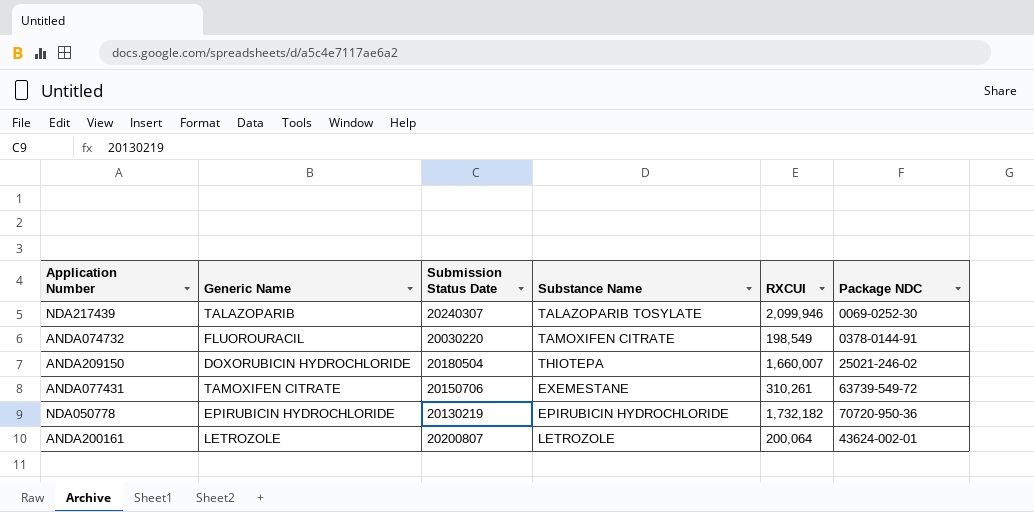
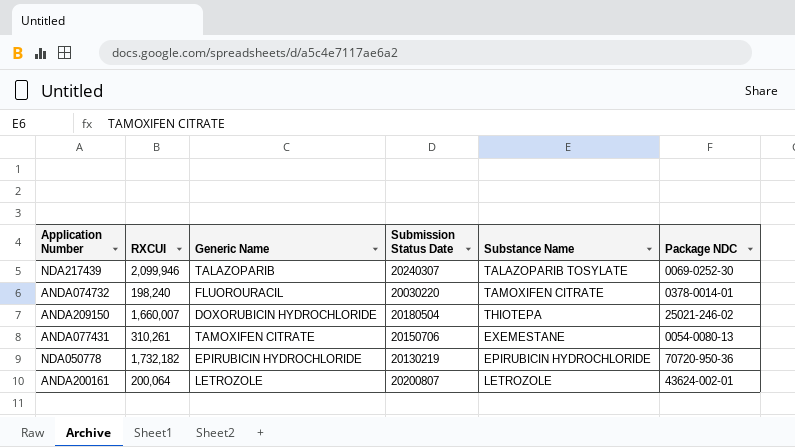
column RXCUI | position: 5 -> 2
ANDA074732 | RXCUI: 198,549 -> 198,240
ANDA074732 | Package NDC: 0378-0144-91 -> 0378-0014-01
ANDA077431 | Package NDC: 63739-549-72 -> 0054-0080-13

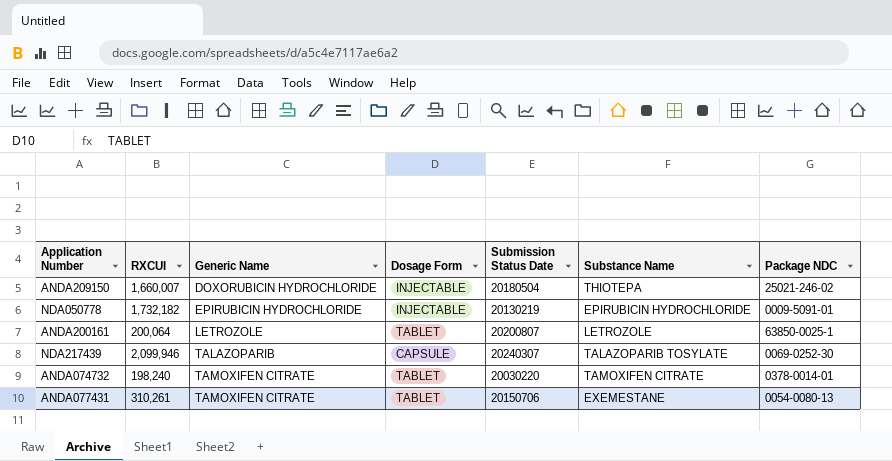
row order: none -> Generic Name ascending
column Dosage Form | position: none -> 4
NDA050778 | Package NDC: 70720-950-36 -> 0009-5091-01
ANDA200161 | Package NDC: 43624-002-01 -> 63850-0025-1
ANDA074732 | Generic Name: FLUOROURACIL -> TAMOXIFEN CITRATE

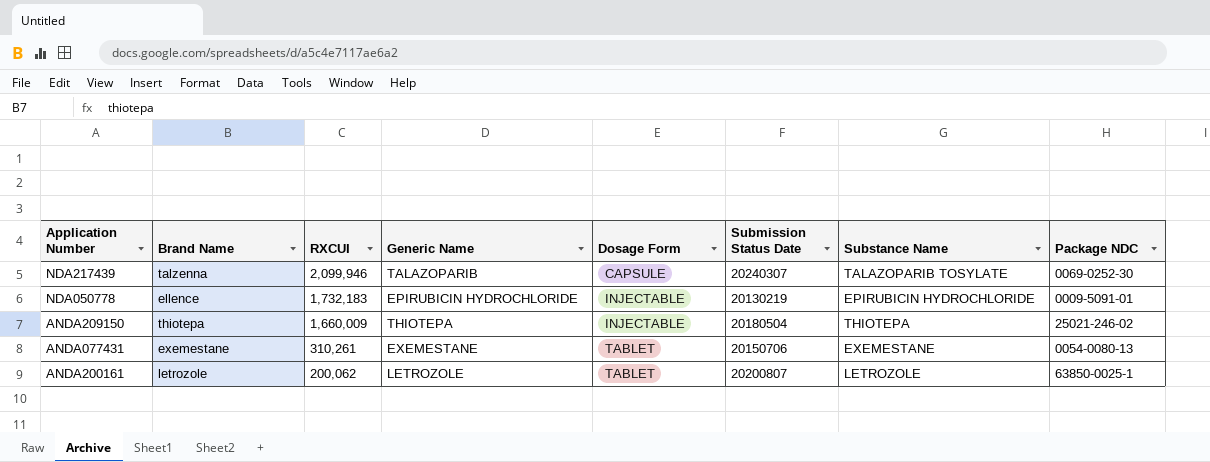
row order: Generic Name ascending -> RXCUI descending
column Brand Name | position: none -> 2
row ANDA074732: 198,240 | TAMOXIFEN CITRATE | TABLET | 20030220 | TAMOXIFEN CITRATE | 0378-0014-01 -> none
NDA050778 | RXCUI: 1,732,182 -> 1,732,183
ANDA209150 | RXCUI: 1,660,007 -> 1,660,009
ANDA209150 | Generic Name: DOXORUBICIN HYDROCHLORIDE -> THIOTEPA
ANDA077431 | Generic Name: TAMOXIFEN CITRATE -> EXEMESTANE
ANDA200161 | RXCUI: 200,064 -> 200,062

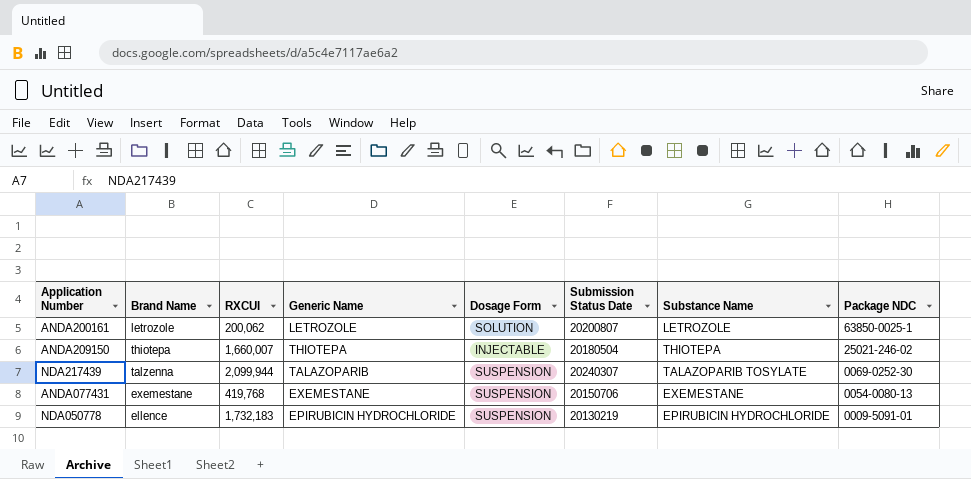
row order: RXCUI descending -> Package NDC descending
ANDA200161 | Dosage Form: TABLET -> SOLUTION
ANDA209150 | RXCUI: 1,660,009 -> 1,660,007
NDA217439 | RXCUI: 2,099,946 -> 2,099,944
NDA217439 | Dosage Form: CAPSULE -> SUSPENSION
ANDA077431 | RXCUI: 310,261 -> 419,768
ANDA077431 | Dosage Form: TABLET -> SUSPENSION
NDA050778 | Dosage Form: INJECTABLE -> SUSPENSION

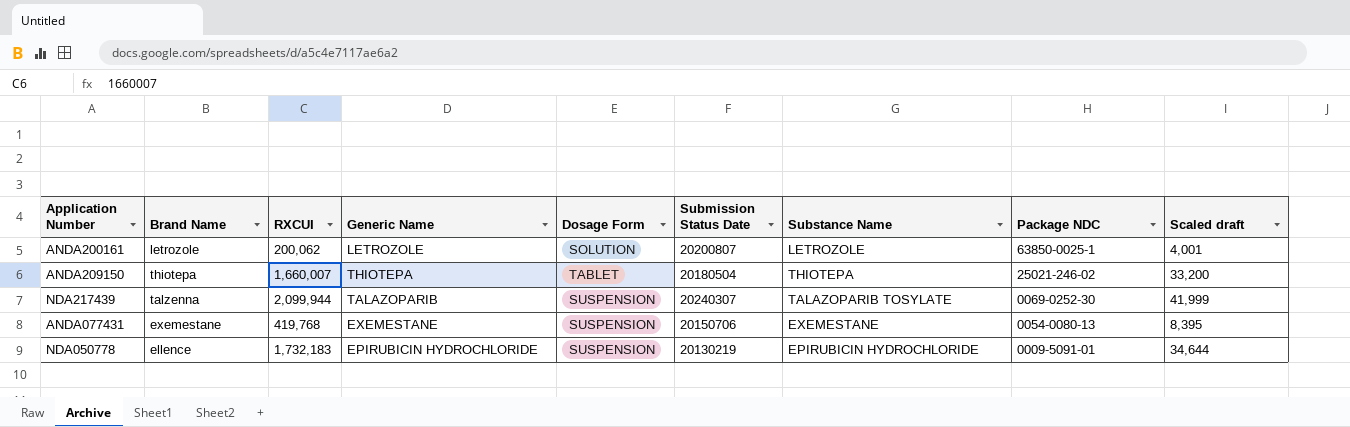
column Scaled draft | formula: none -> [RXCUI] * 0.02
ANDA209150 | Dosage Form: INJECTABLE -> TABLET

